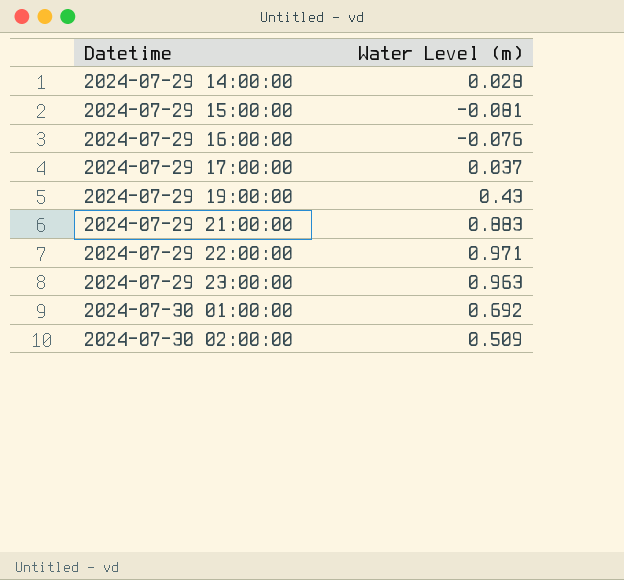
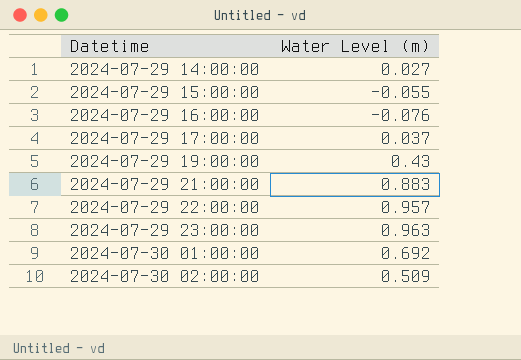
2024-07-29 14:00:00 | Water Level (m): 0.028 -> 0.027
2024-07-29 15:00:00 | Water Level (m): -0.081 -> -0.055
2024-07-29 22:00:00 | Water Level (m): 0.971 -> 0.957

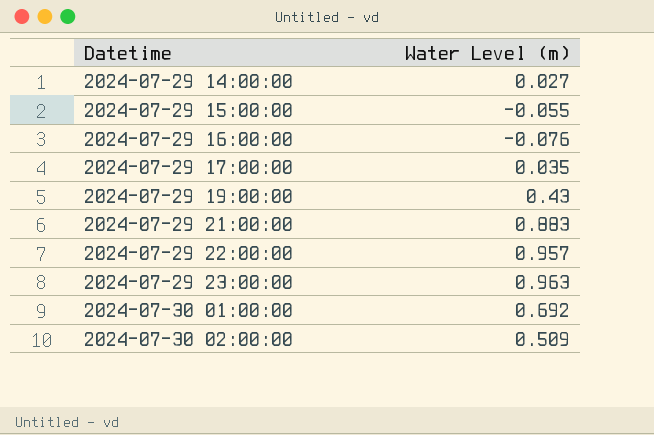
2024-07-29 17:00:00 | Water Level (m): 0.037 -> 0.035

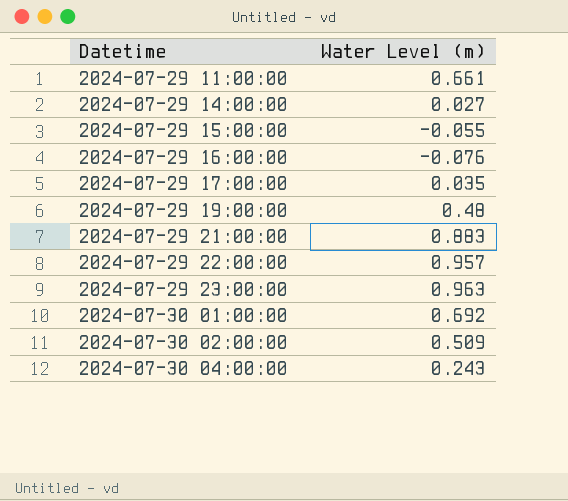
row 2024-07-29 11:00:00: none -> 0.661
2024-07-29 19:00:00 | Water Level (m): 0.43 -> 0.48
row 2024-07-30 04:00:00: none -> 0.243

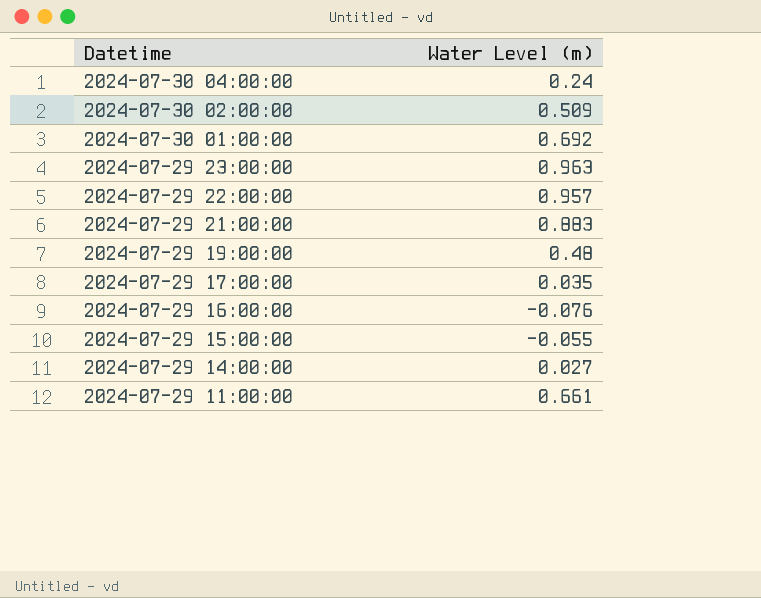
row order: Datetime ascending -> Datetime descending
2024-07-30 04:00:00 | Water Level (m): 0.243 -> 0.24

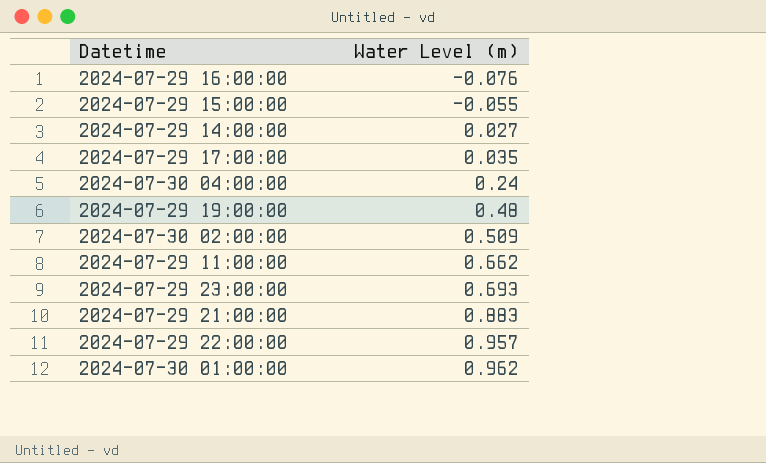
row order: Datetime descending -> Water Level (m) ascending
2024-07-29 11:00:00 | Water Level (m): 0.661 -> 0.662
2024-07-29 23:00:00 | Water Level (m): 0.963 -> 0.693
2024-07-30 01:00:00 | Water Level (m): 0.692 -> 0.962

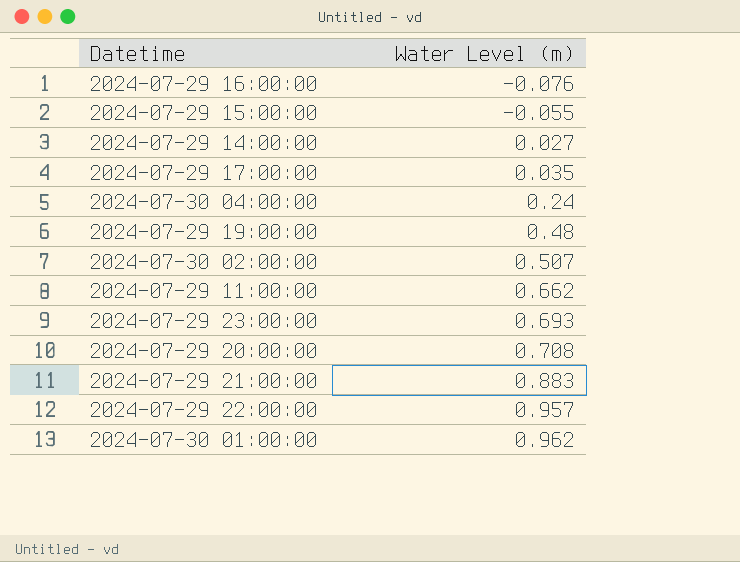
2024-07-30 02:00:00 | Water Level (m): 0.509 -> 0.507
row 2024-07-29 20:00:00: none -> 0.708

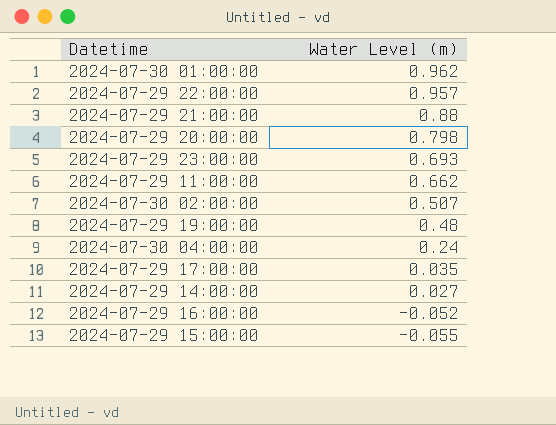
row order: Water Level (m) ascending -> Water Level (m) descending
2024-07-29 21:00:00 | Water Level (m): 0.883 -> 0.88
2024-07-29 20:00:00 | Water Level (m): 0.708 -> 0.798
2024-07-29 16:00:00 | Water Level (m): -0.076 -> -0.052

